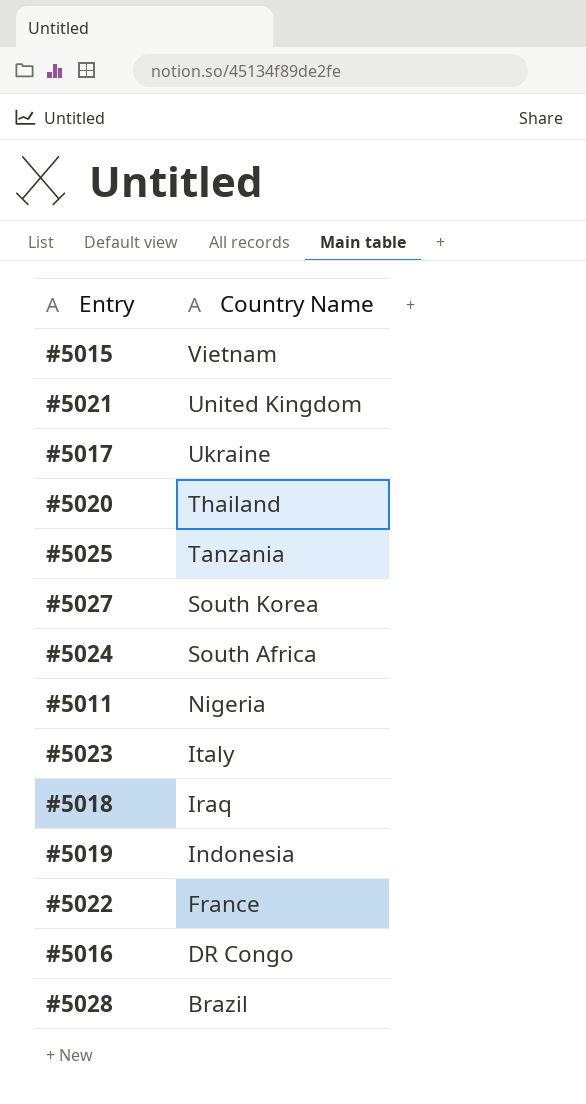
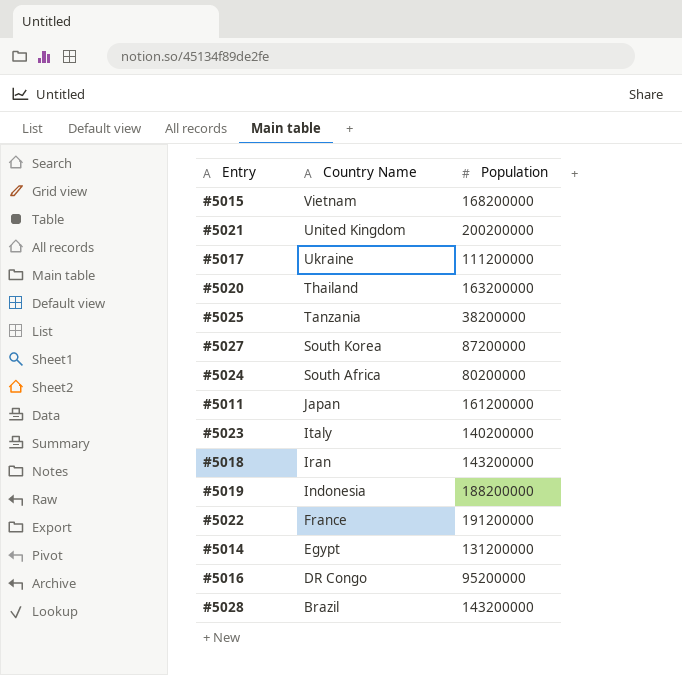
column Population | position: none -> 3
#5011 | Country Name: Nigeria -> Japan
#5018 | Country Name: Iraq -> Iran
row #5014: none -> Egypt | 131200000

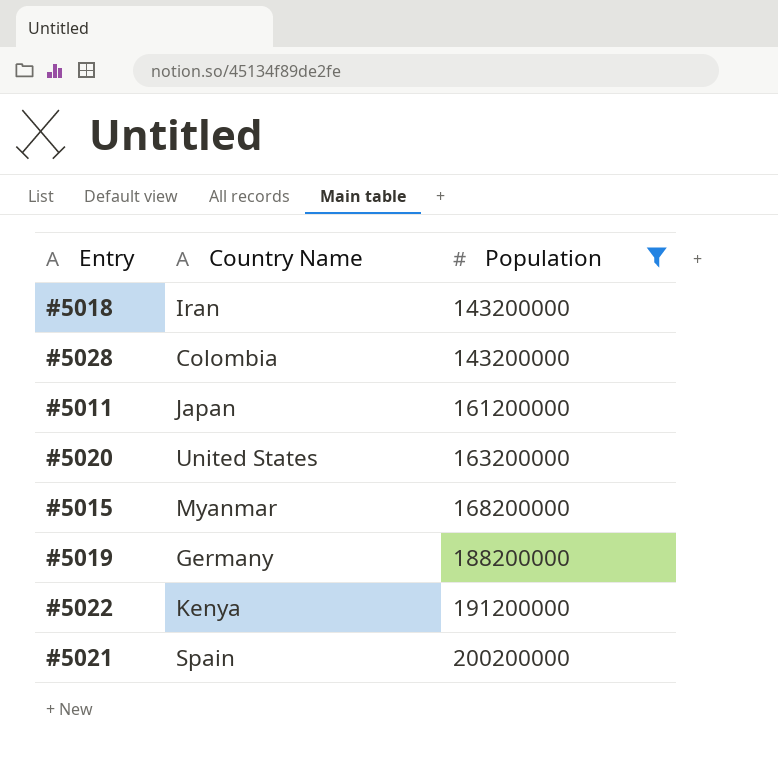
filter: none -> Population >= 143200000
row order: Country Name descending -> Population ascending
#5028 | Country Name: Brazil -> Colombia
#5020 | Country Name: Thailand -> United States
#5015 | Country Name: Vietnam -> Myanmar
#5019 | Country Name: Indonesia -> Germany
#5022 | Country Name: France -> Kenya
#5021 | Country Name: United Kingdom -> Spain

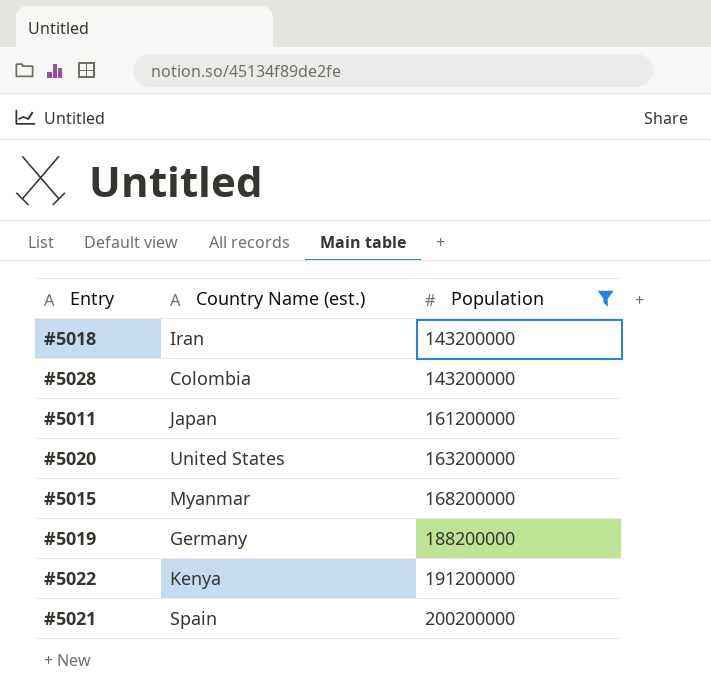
column name: Country Name -> Country Name (est.)

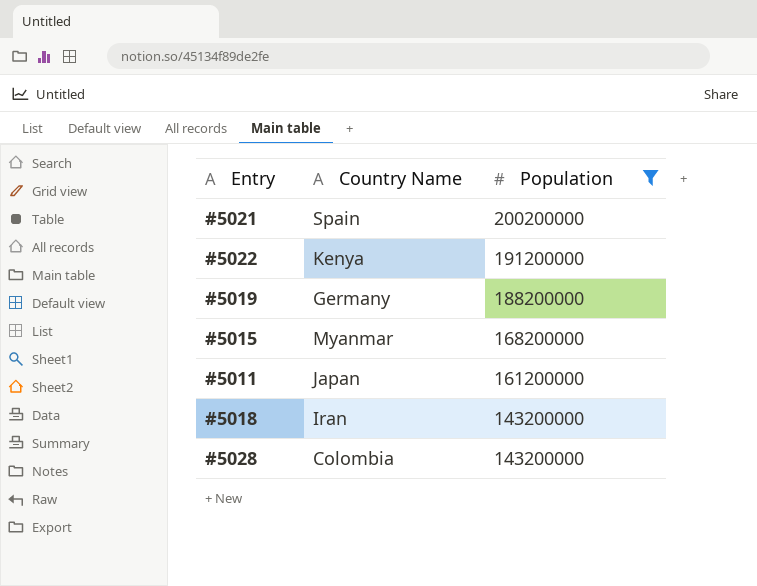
row order: Population ascending -> Population descending
column name: Country Name (est.) -> Country Name
row #5020: United States | 163200000 -> none

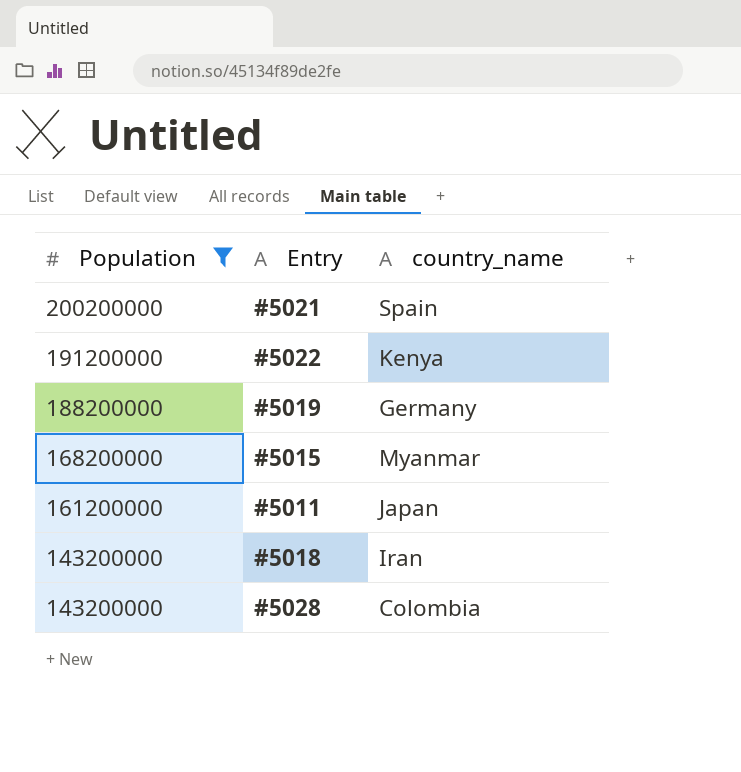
column Population | position: 3 -> 1
column name: Country Name -> country_name

